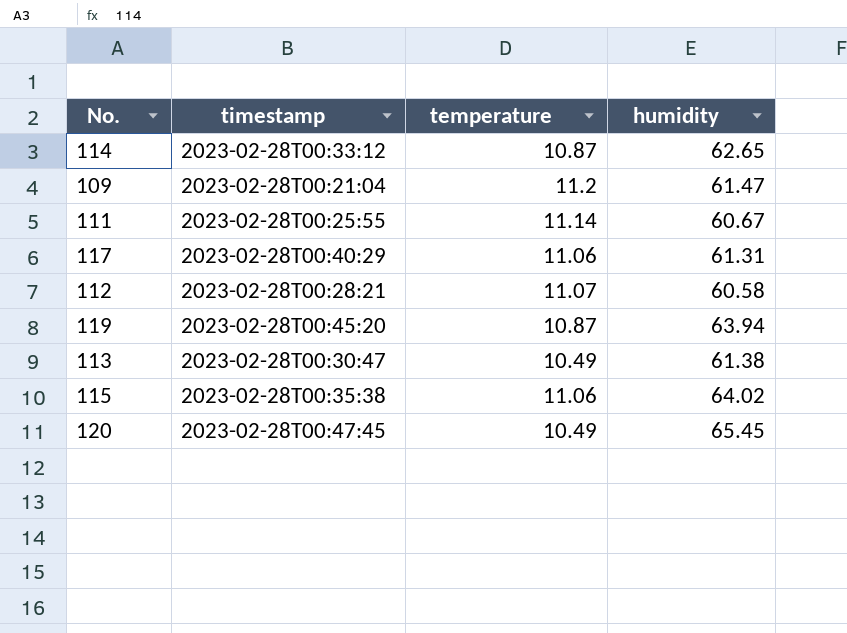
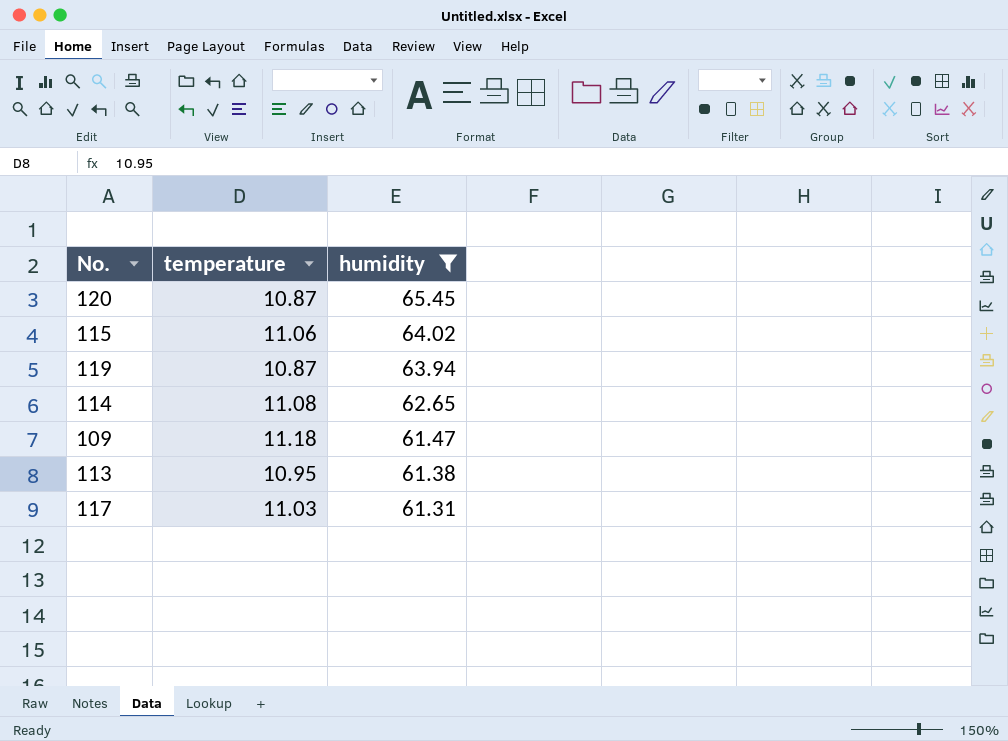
filter: none -> humidity >= 61.31
row order: none -> humidity descending
column timestamp | position: 2 -> none
120 | temperature: 10.49 -> 10.87
114 | temperature: 10.87 -> 11.08
109 | temperature: 11.2 -> 11.18
113 | temperature: 10.49 -> 10.95
117 | temperature: 11.06 -> 11.03

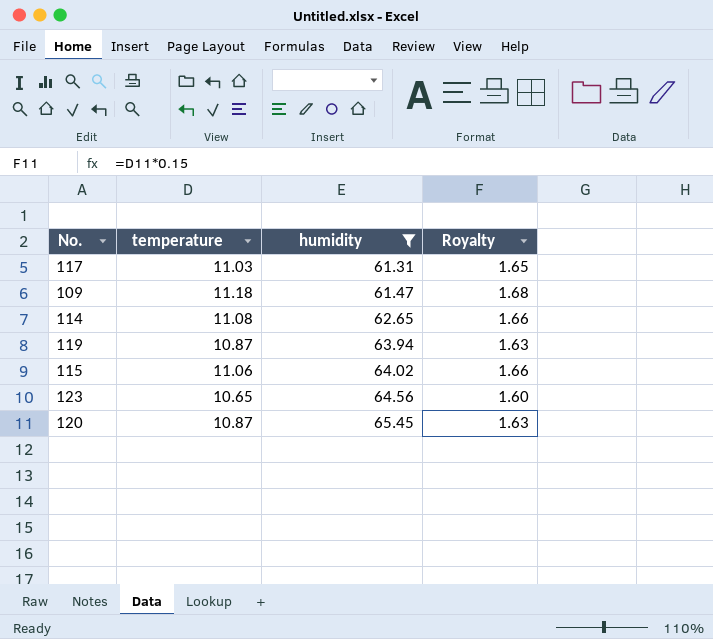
row order: humidity descending -> humidity ascending
column Royalty | formula: none -> [temperature] * 0.15
row 113: 10.95 | 61.38 -> none
row 123: none -> 10.65 | 64.56 | 1.60

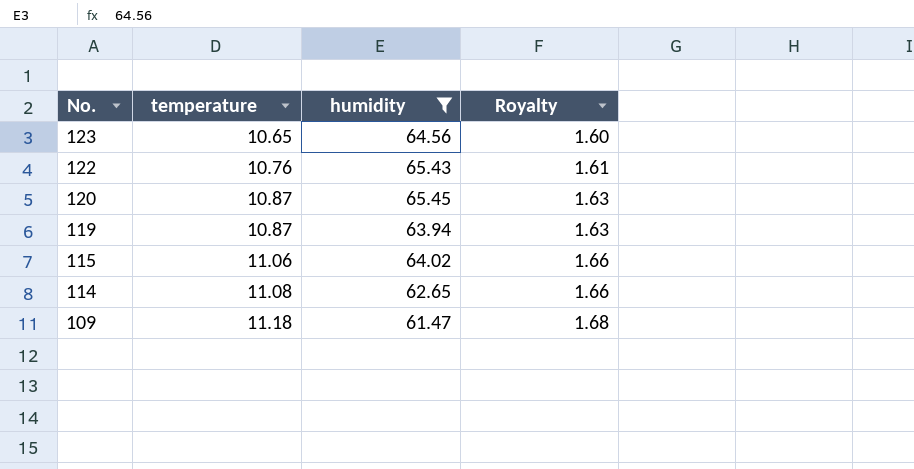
row order: humidity ascending -> No. descending
row 117: 11.03 | 61.31 | 1.65 -> none
row 122: none -> 10.76 | 65.43 | 1.61

